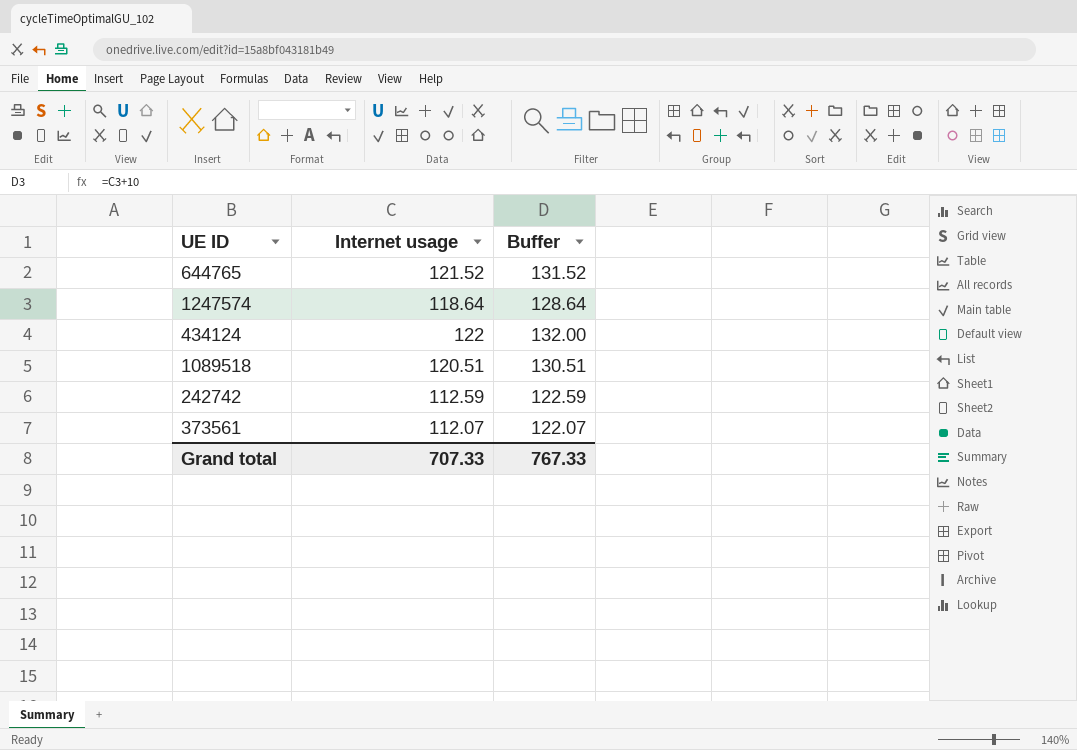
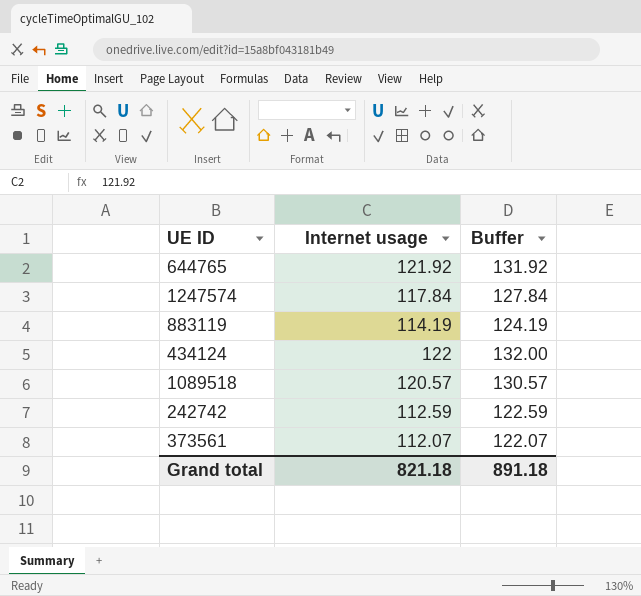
644765 | Internet usage: 121.52 -> 121.92
644765 | Buffer: 131.52 -> 131.92
1247574 | Internet usage: 118.64 -> 117.84
1247574 | Buffer: 128.64 -> 127.84
row 883119: none -> 114.19 | 124.19
1089518 | Internet usage: 120.51 -> 120.57
1089518 | Buffer: 130.51 -> 130.57
Grand total | Internet usage: 707.33 -> 821.18
Grand total | Buffer: 767.33 -> 891.18

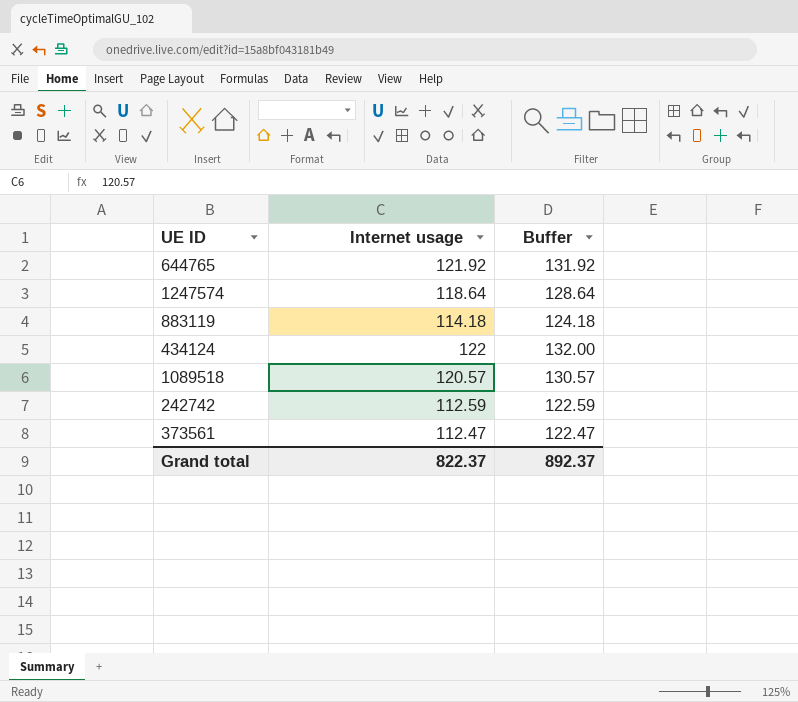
1247574 | Internet usage: 117.84 -> 118.64
1247574 | Buffer: 127.84 -> 128.64
883119 | Internet usage: 114.19 -> 114.18
883119 | Buffer: 124.19 -> 124.18
373561 | Internet usage: 112.07 -> 112.47
373561 | Buffer: 122.07 -> 122.47
Grand total | Internet usage: 821.18 -> 822.37
Grand total | Buffer: 891.18 -> 892.37

